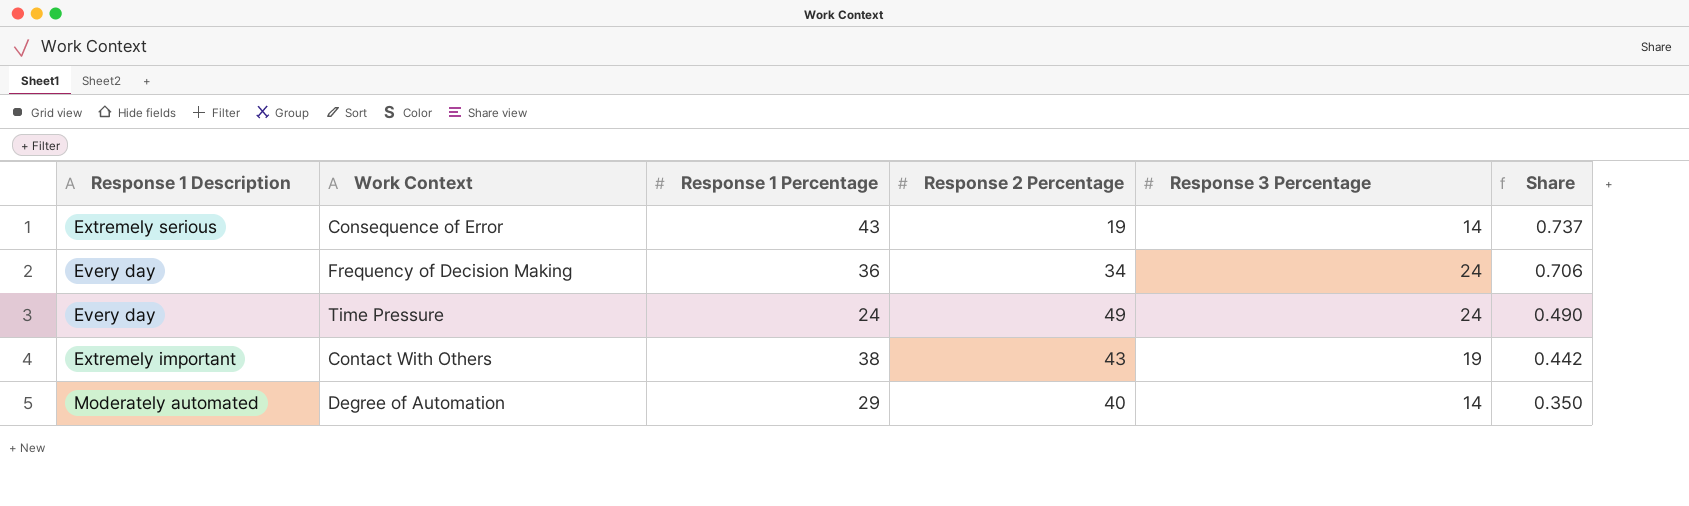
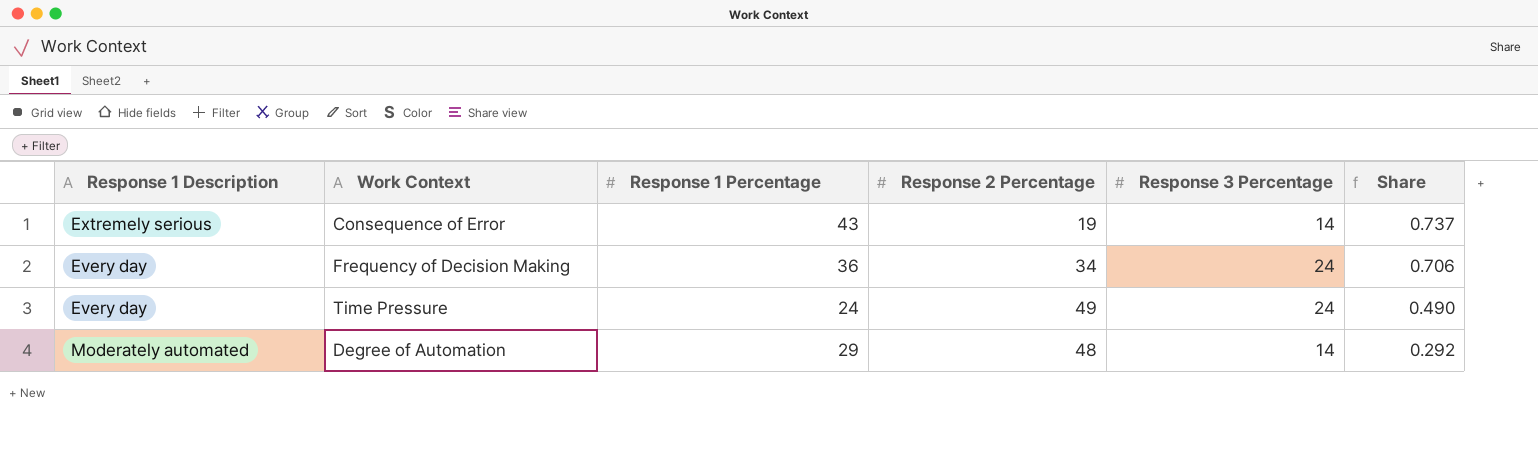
row Contact With Others: Extremely important | 38 | 43 | 19 | 0.442 -> none
Degree of Automation | Response 2 Percentage: 40 -> 48
Degree of Automation | Share: 0.350 -> 0.292

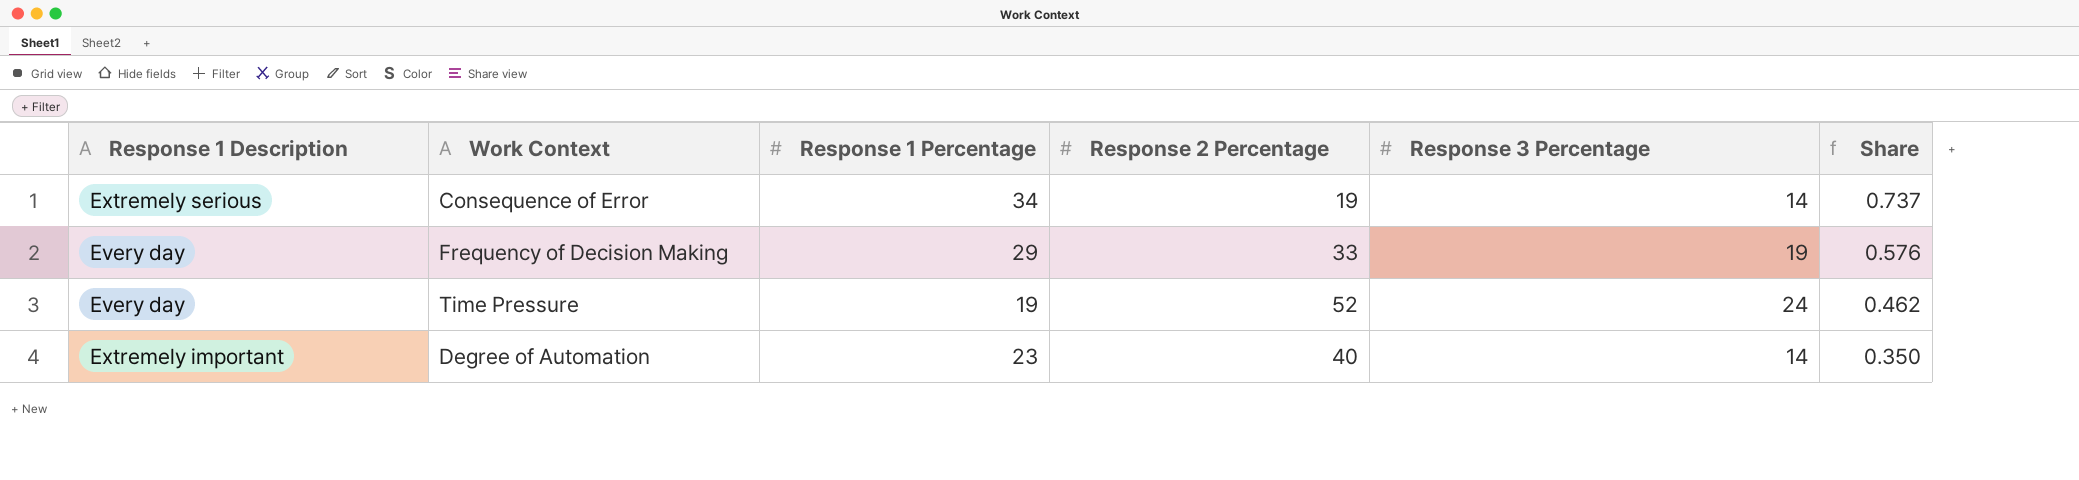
Consequence of Error | Response 1 Percentage: 43 -> 34
Frequency of Decision Making | Response 1 Percentage: 36 -> 29
Frequency of Decision Making | Response 2 Percentage: 34 -> 33
Frequency of Decision Making | Response 3 Percentage: 24 -> 19
Frequency of Decision Making | Share: 0.706 -> 0.576
Time Pressure | Response 1 Percentage: 24 -> 19
Time Pressure | Response 2 Percentage: 49 -> 52
Time Pressure | Share: 0.490 -> 0.462
Degree of Automation | Response 1 Description: Moderately automated -> Extremely important
Degree of Automation | Response 1 Percentage: 29 -> 23
Degree of Automation | Response 2 Percentage: 48 -> 40
Degree of Automation | Share: 0.292 -> 0.350

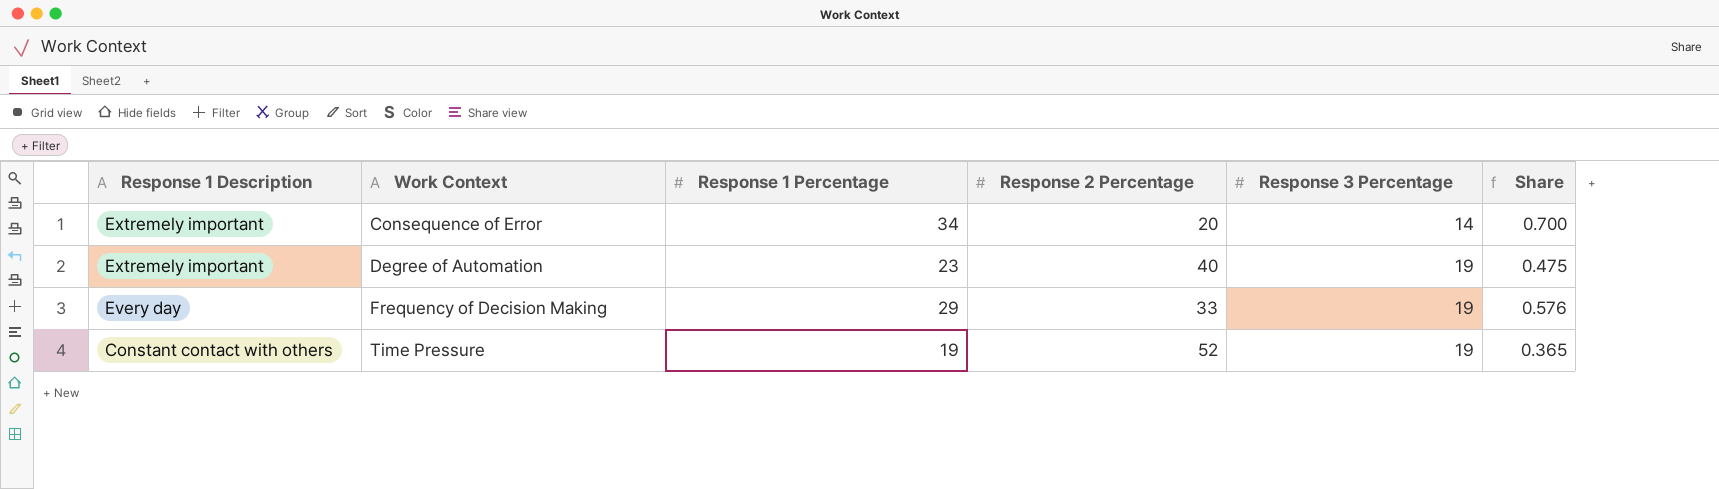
row order: Share descending -> Response 1 Description descending
Consequence of Error | Response 1 Description: Extremely serious -> Extremely important
Consequence of Error | Response 2 Percentage: 19 -> 20
Consequence of Error | Share: 0.737 -> 0.700
Degree of Automation | Response 3 Percentage: 14 -> 19
Degree of Automation | Share: 0.350 -> 0.475
Time Pressure | Response 1 Description: Every day -> Constant contact with others
Time Pressure | Response 3 Percentage: 24 -> 19
Time Pressure | Share: 0.462 -> 0.365

